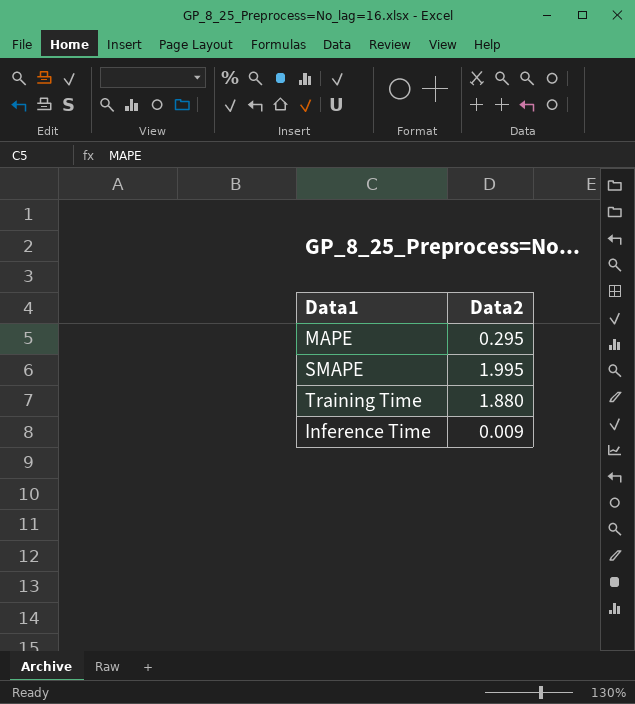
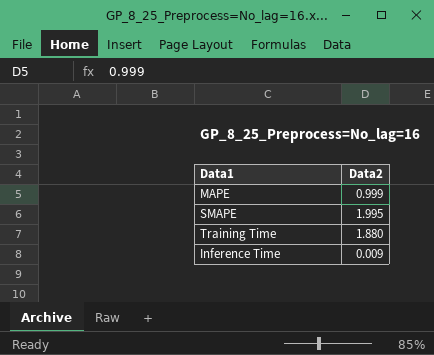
MAPE | Data2: 0.295 -> 0.999

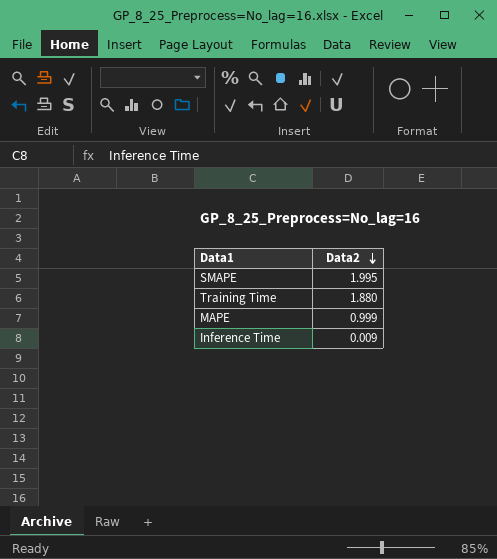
row order: none -> Data2 descending

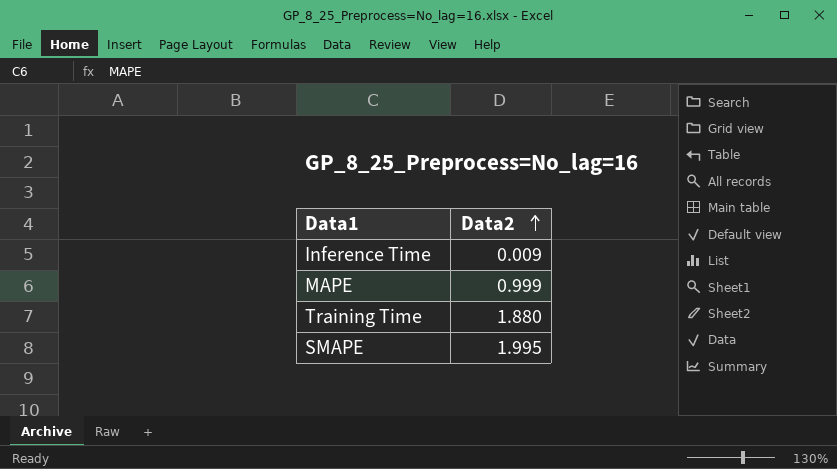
row order: Data2 descending -> Data2 ascending

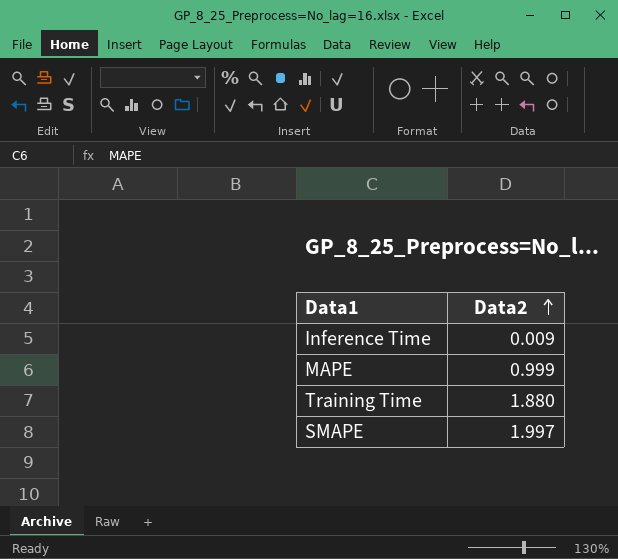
SMAPE | Data2: 1.995 -> 1.997

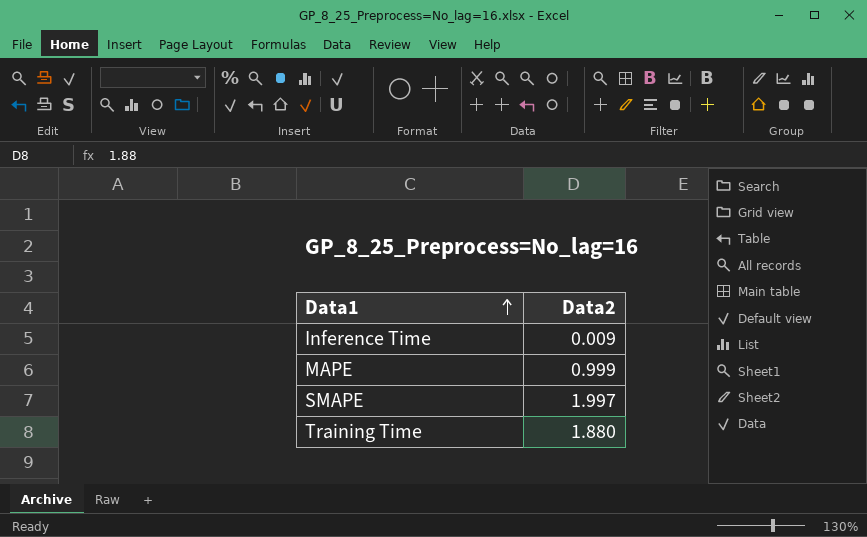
row order: Data2 ascending -> Data1 ascending

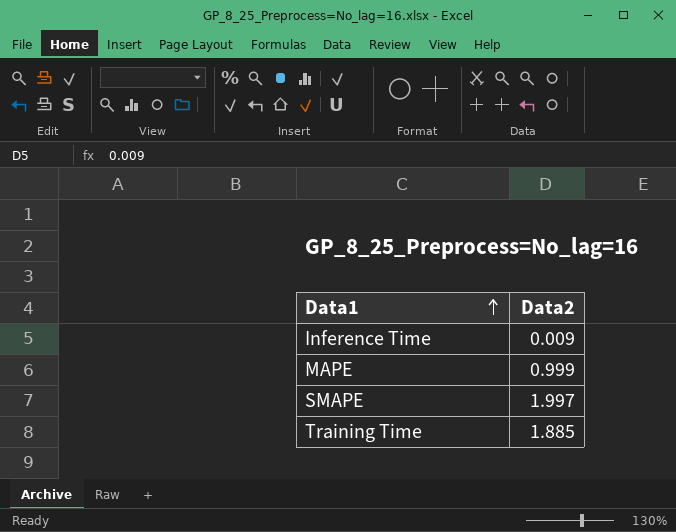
Training Time | Data2: 1.880 -> 1.885

